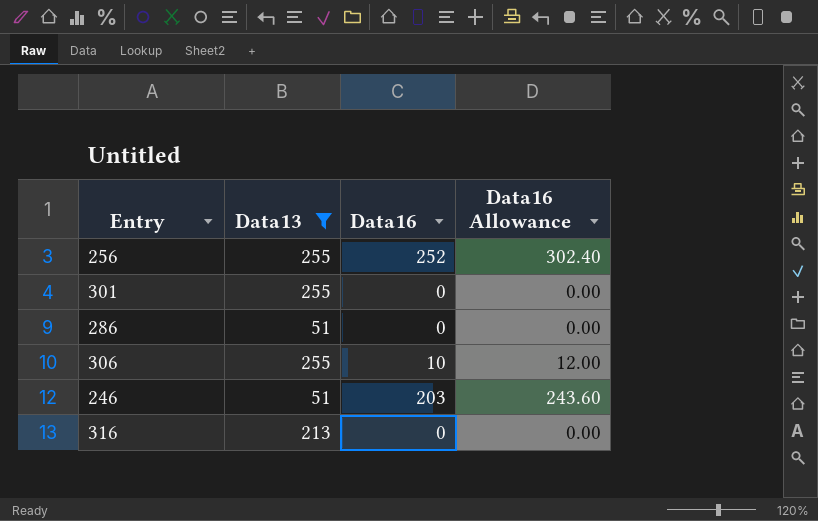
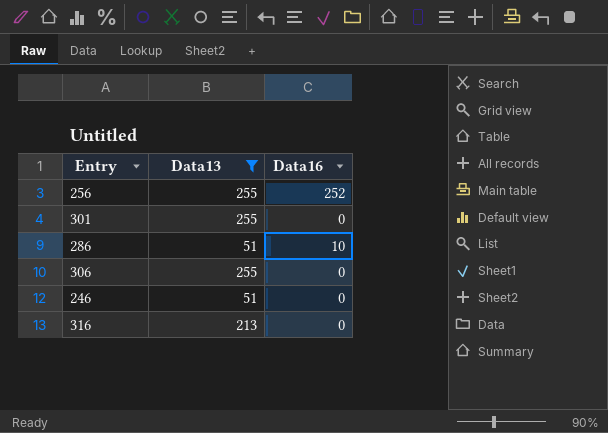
column Data16 Allowance | formula: [Data16] * 1.2 -> none
286 | Data16: 0 -> 10
306 | Data16: 10 -> 0
246 | Data16: 203 -> 0

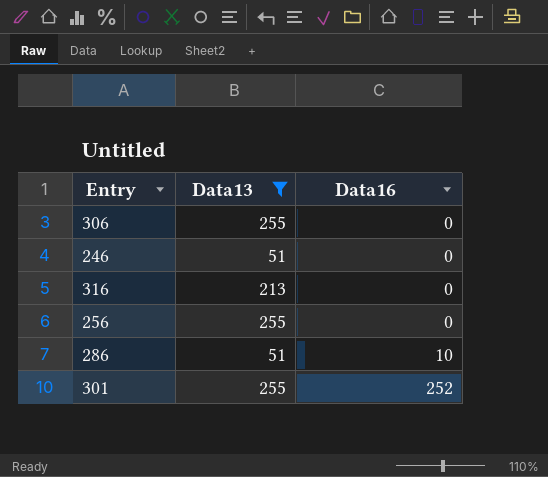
row order: none -> Data16 ascending
256 | Data16: 252 -> 0
301 | Data16: 0 -> 252

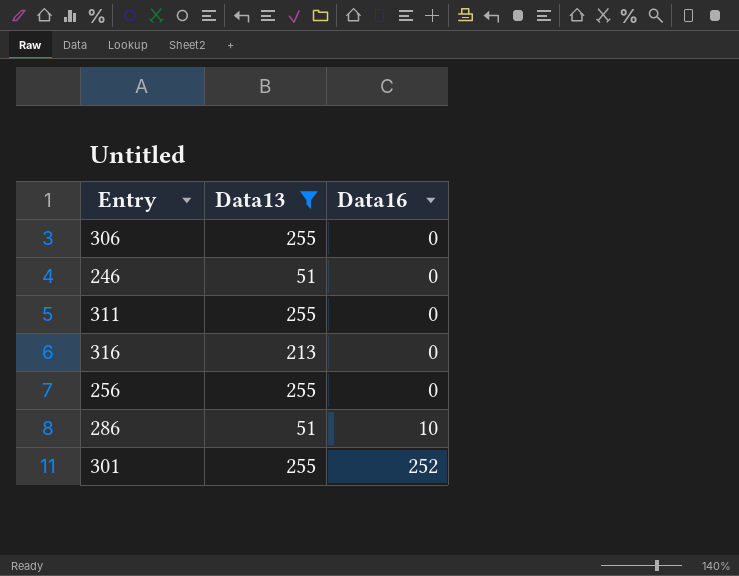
row 311: none -> 255 | 0

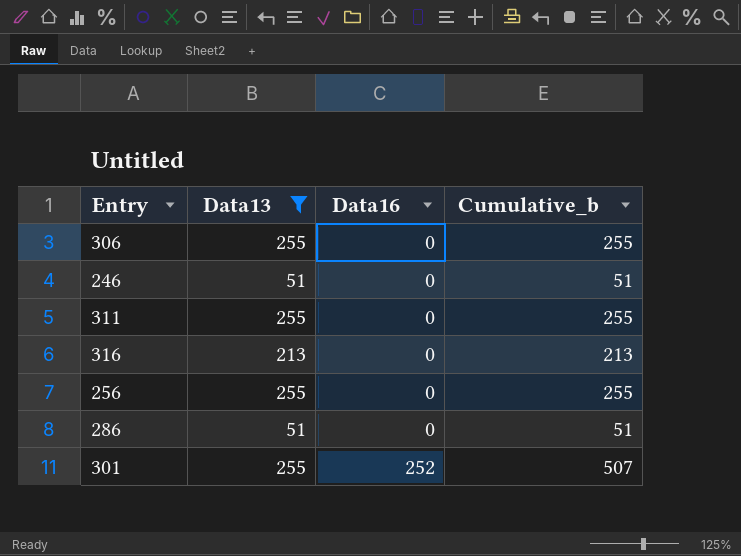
column Cumulative_b | formula: none -> [Data13] + [Data16]
286 | Data16: 10 -> 0

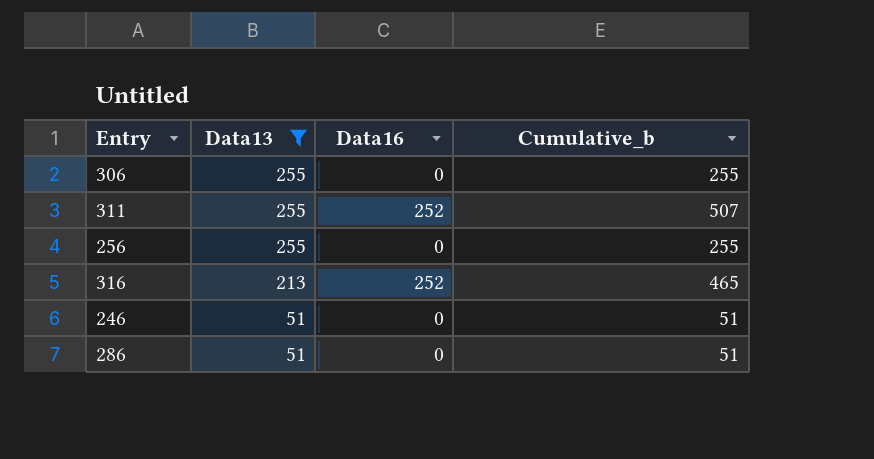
row order: Data16 ascending -> Data13 descending
row 301: 255 | 252 | 507 -> none
311 | Data16: 0 -> 252
311 | Cumulative_b: 255 -> 507
316 | Data16: 0 -> 252
316 | Cumulative_b: 213 -> 465

